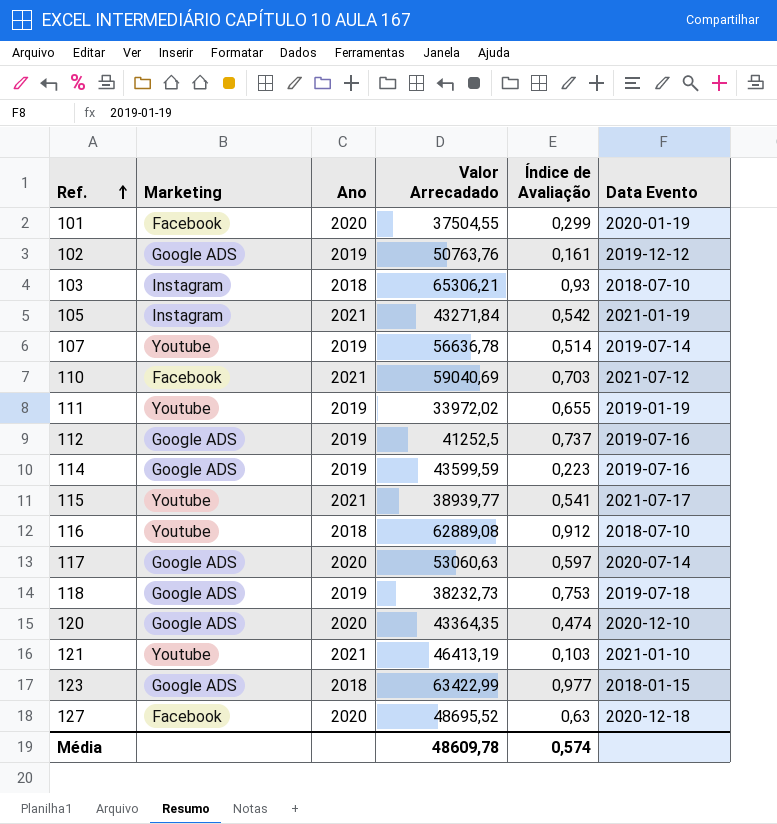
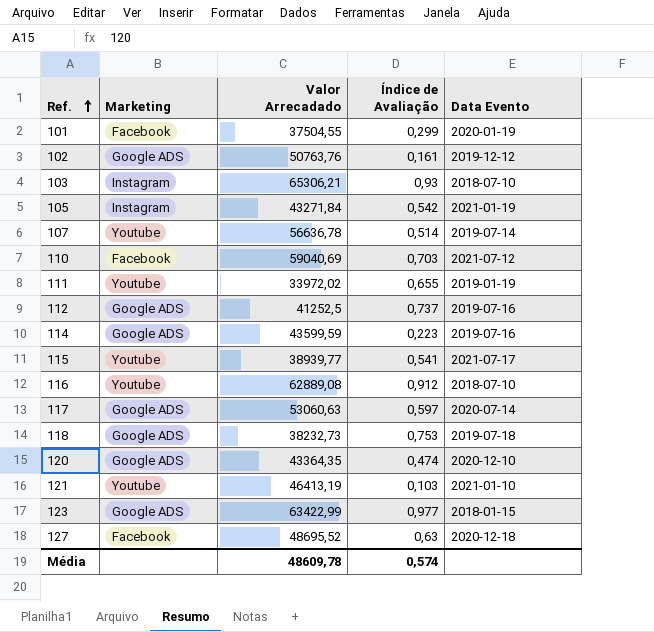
column Ano | position: 3 -> none

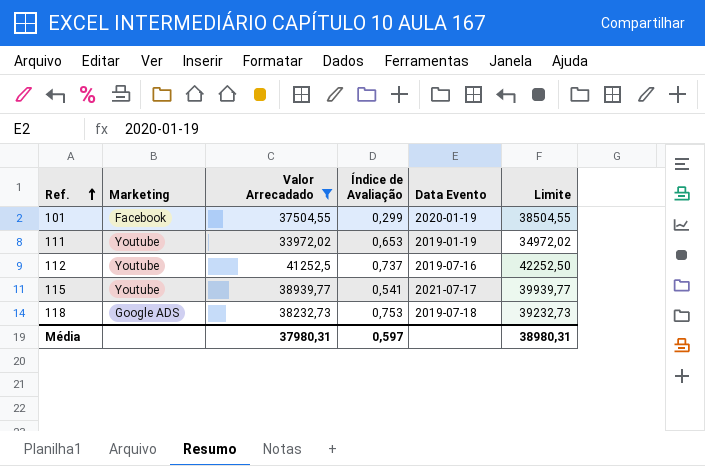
filter: none -> Valor Arrecadado <= 41252,5
column Limite | formula: none -> [Valor Arrecadado] + 1000
111 | Índice de Avaliação: 0,655 -> 0,653
112 | Marketing: Google ADS -> Youtube
Média | Valor Arrecadado: 48609,78 -> 37980,31
Média | Índice de Avaliação: 0,574 -> 0,597

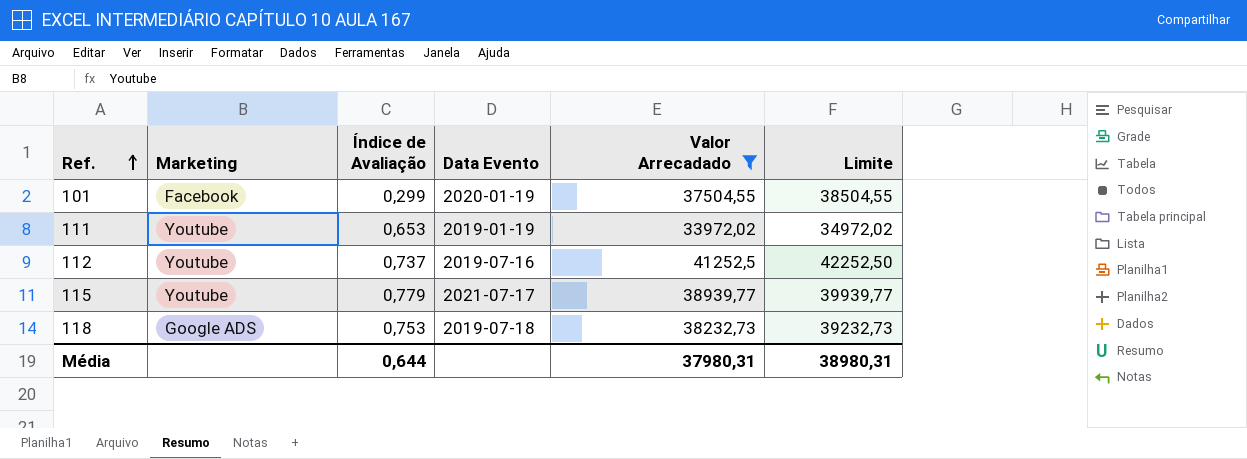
column Valor Arrecadado | position: 3 -> 5
115 | Índice de Avaliação: 0,541 -> 0,779
Média | Índice de Avaliação: 0,597 -> 0,644

